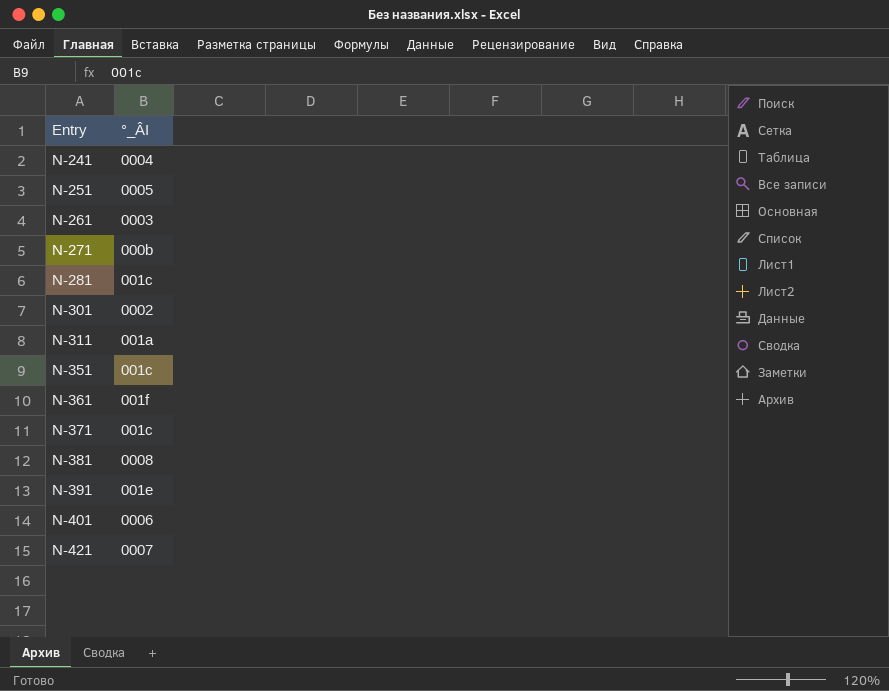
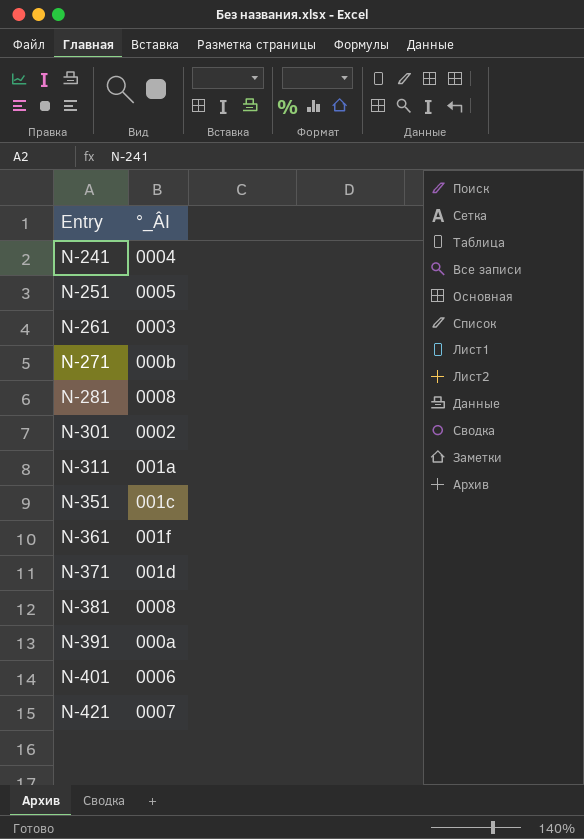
N-281 | °_ÂI: 001c -> 0008
N-371 | °_ÂI: 001c -> 001d
N-391 | °_ÂI: 001e -> 000a

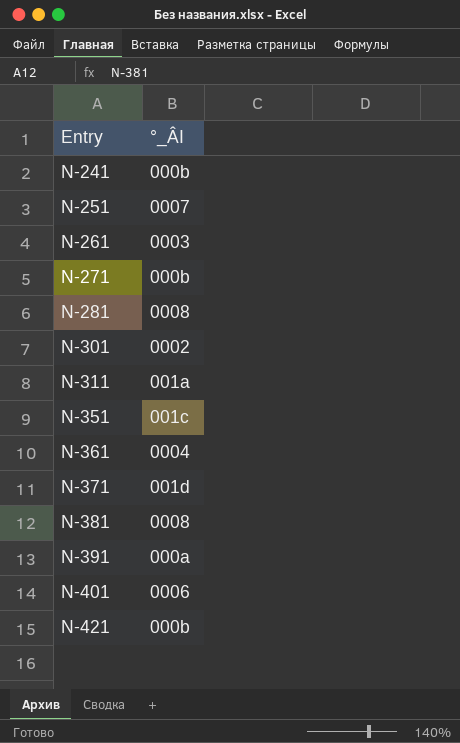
N-241 | °_ÂI: 0004 -> 000b
N-251 | °_ÂI: 0005 -> 0007
N-361 | °_ÂI: 001f -> 0004
N-421 | °_ÂI: 0007 -> 000b

